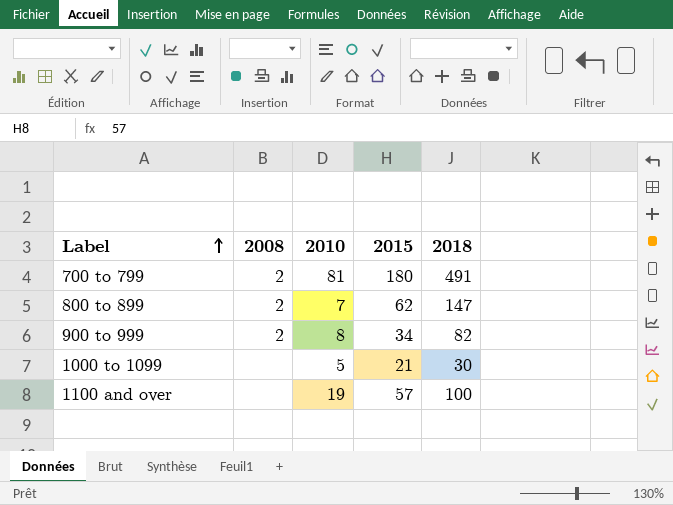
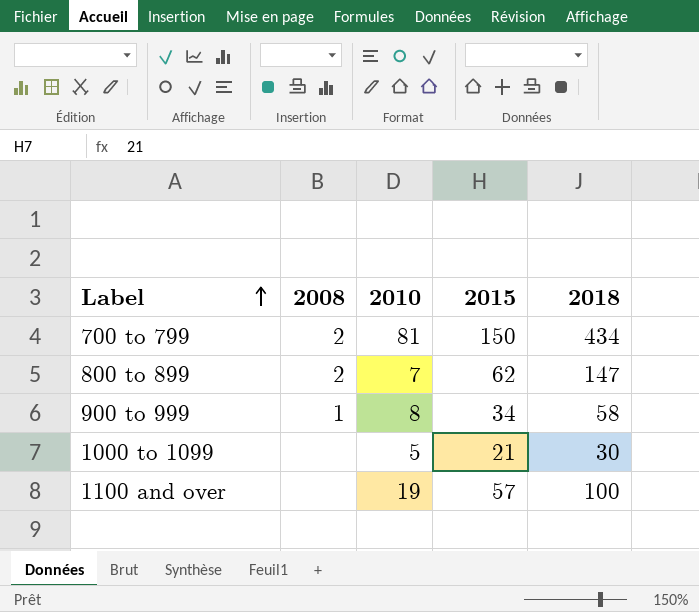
700 to 799 | 2015: 180 -> 150
700 to 799 | 2018: 491 -> 434
900 to 999 | 2008: 2 -> 1
900 to 999 | 2018: 82 -> 58

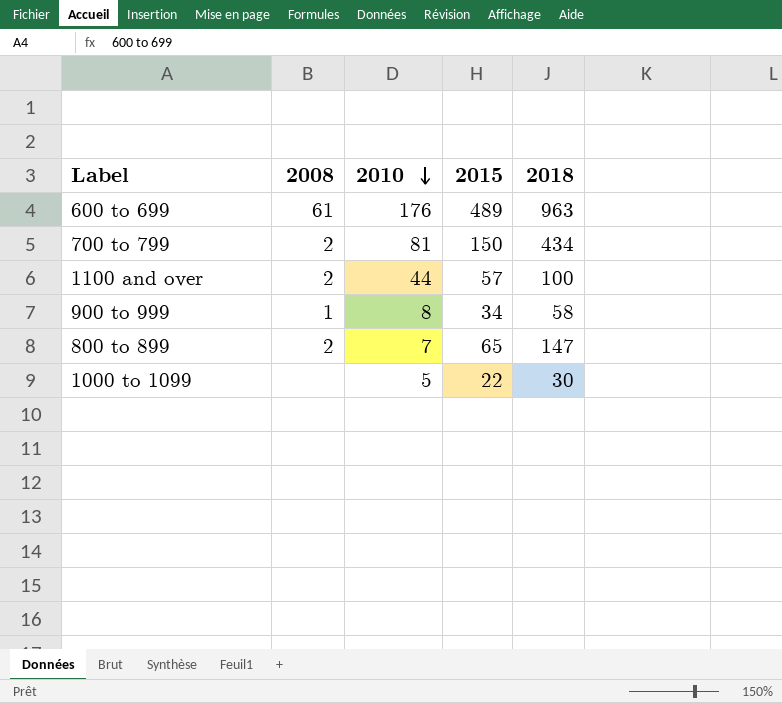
row order: Label ascending -> 2010 descending
row 600 to 699: none -> 61 | 176 | 489 | 963
1100 and over | 2008: none -> 2
1100 and over | 2010: 19 -> 44
800 to 899 | 2015: 62 -> 65
1000 to 1099 | 2015: 21 -> 22

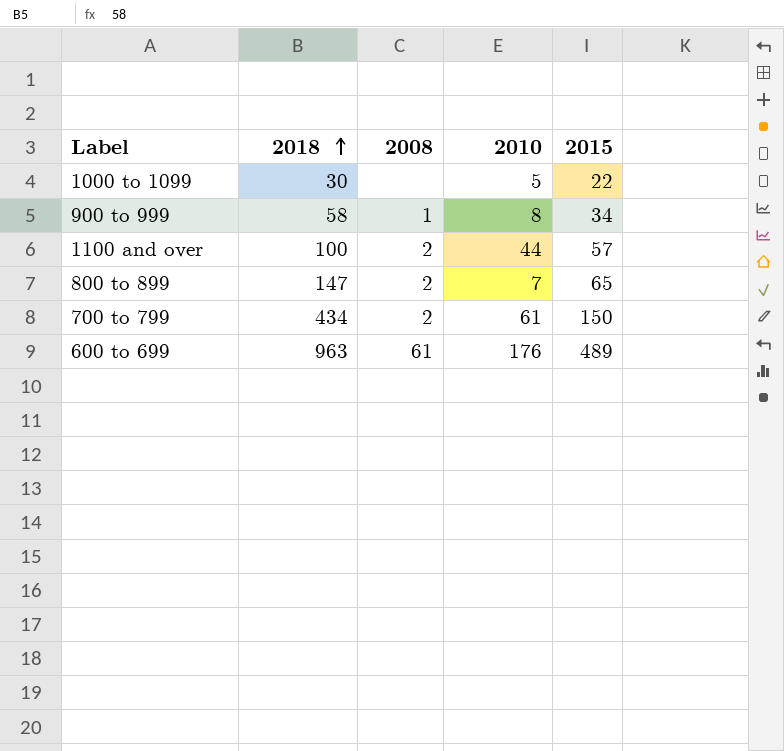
row order: 2010 descending -> 2018 ascending
column 2018 | position: 5 -> 2
700 to 799 | 2010: 81 -> 61

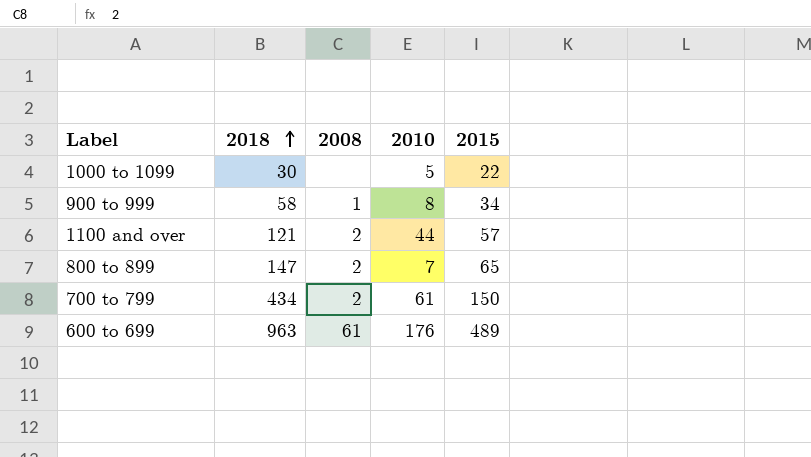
1100 and over | 2018: 100 -> 121

